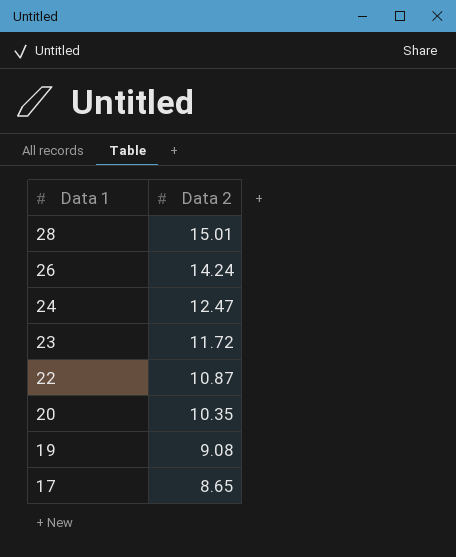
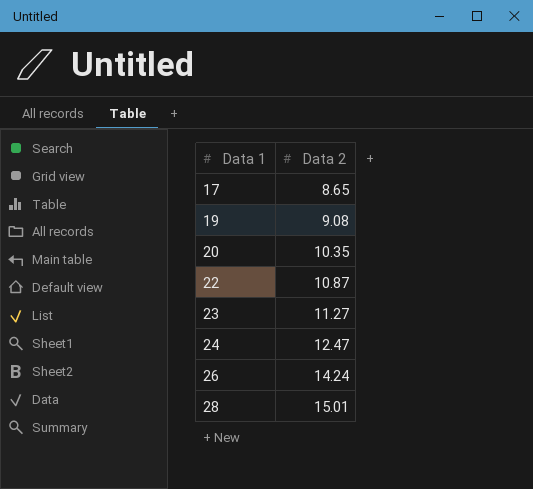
row order: Data 1 descending -> Data 1 ascending
23 | Data 2: 11.72 -> 11.27

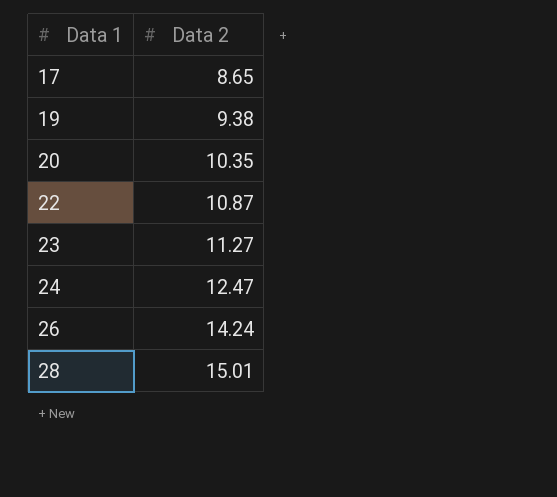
19 | Data 2: 9.08 -> 9.38

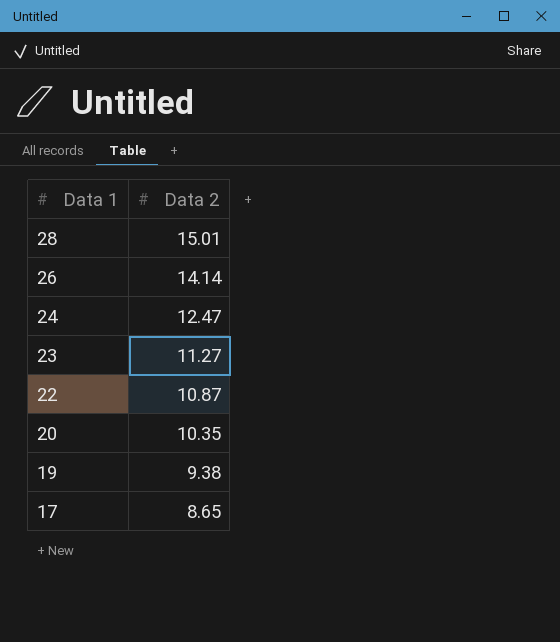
row order: Data 1 ascending -> Data 1 descending
26 | Data 2: 14.24 -> 14.14

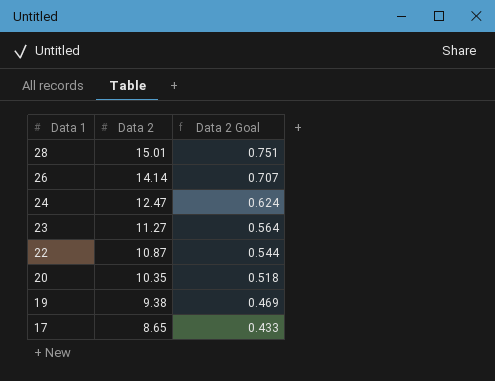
column Data 2 Goal | formula: none -> [Data 2] * 0.05

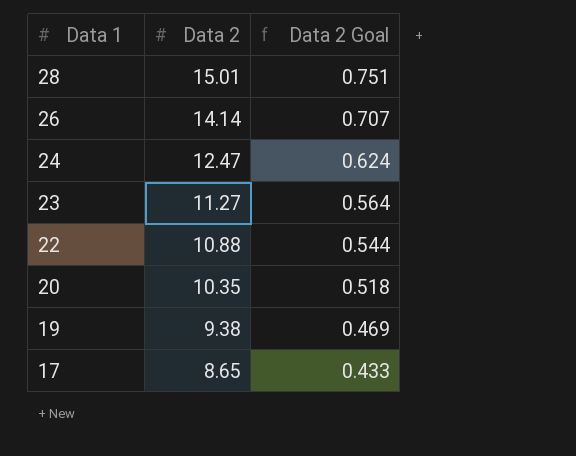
22 | Data 2: 10.87 -> 10.88

